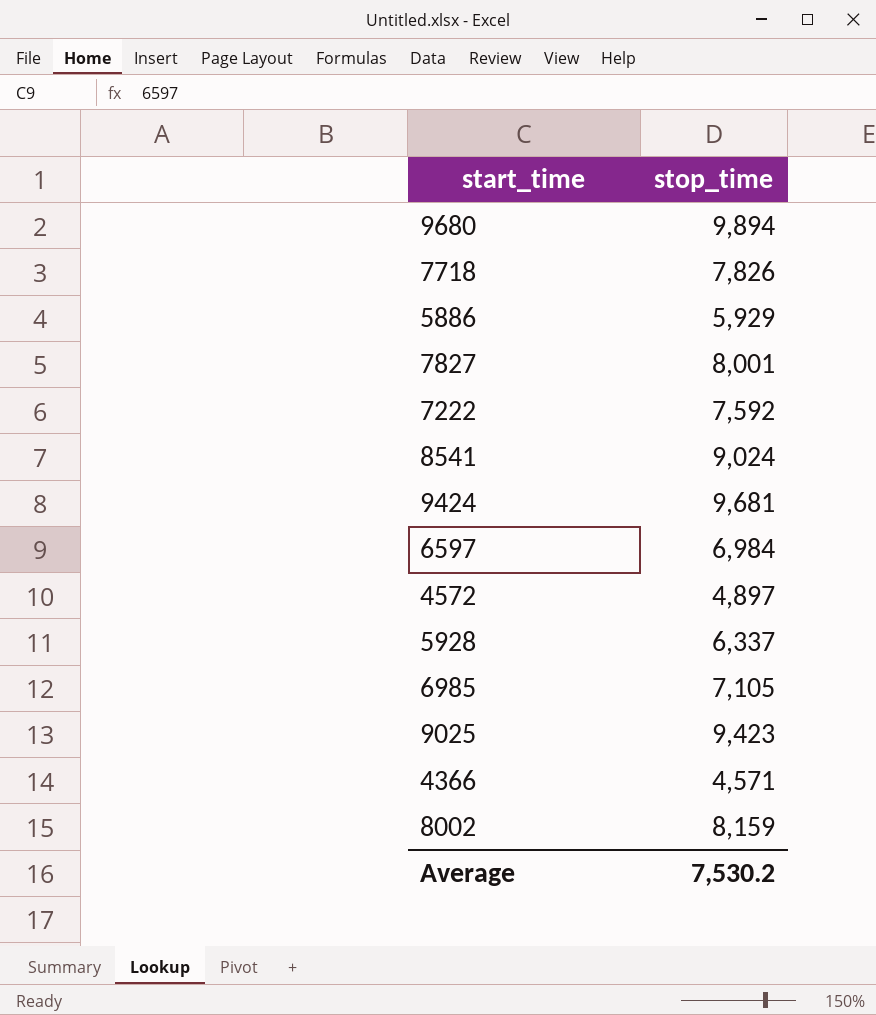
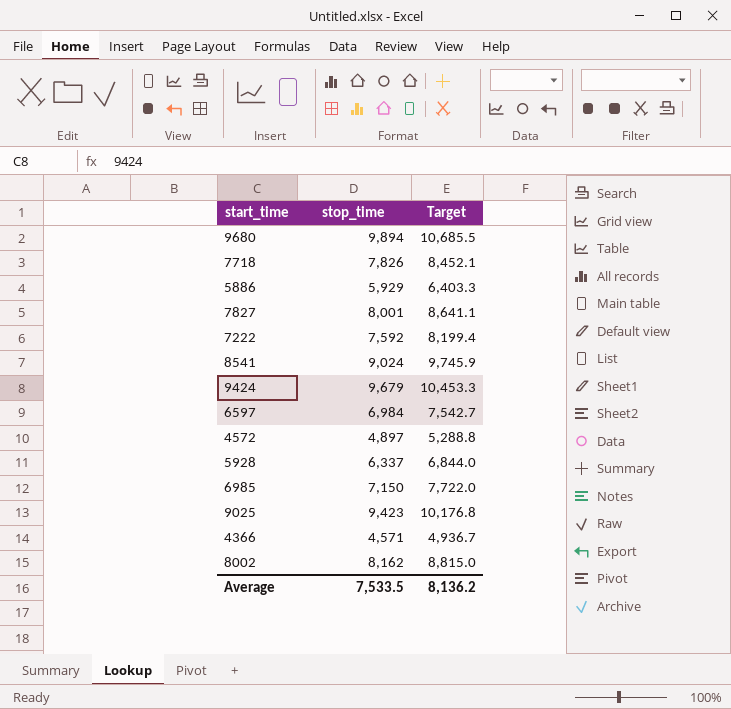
column Target | formula: none -> [stop_time] * 1.08
9424 | stop_time: 9,681 -> 9,679
6985 | stop_time: 7,105 -> 7,150
8002 | stop_time: 8,159 -> 8,162
Average | stop_time: 7,530.2 -> 7,533.5

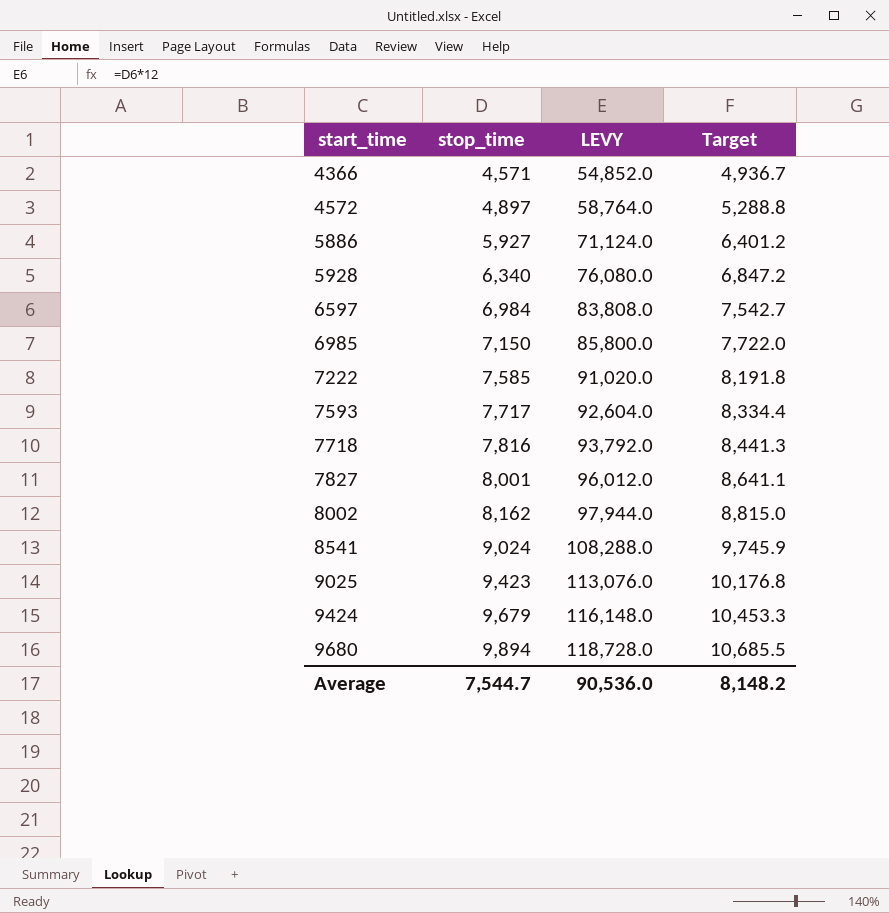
row order: none -> start_time ascending
column LEVY | formula: none -> [stop_time] * 12
5886 | stop_time: 5,929 -> 5,927
5886 | Target: 6,403.3 -> 6,401.2
5928 | stop_time: 6,337 -> 6,340
5928 | Target: 6,844.0 -> 6,847.2
7222 | stop_time: 7,592 -> 7,585
7222 | Target: 8,199.4 -> 8,191.8
row 7593: none -> 7,717 | 92,604.0 | 8,334.4
7718 | stop_time: 7,826 -> 7,816
7718 | Target: 8,452.1 -> 8,441.3
Average | stop_time: 7,533.5 -> 7,544.7
Average | Target: 8,136.2 -> 8,148.2

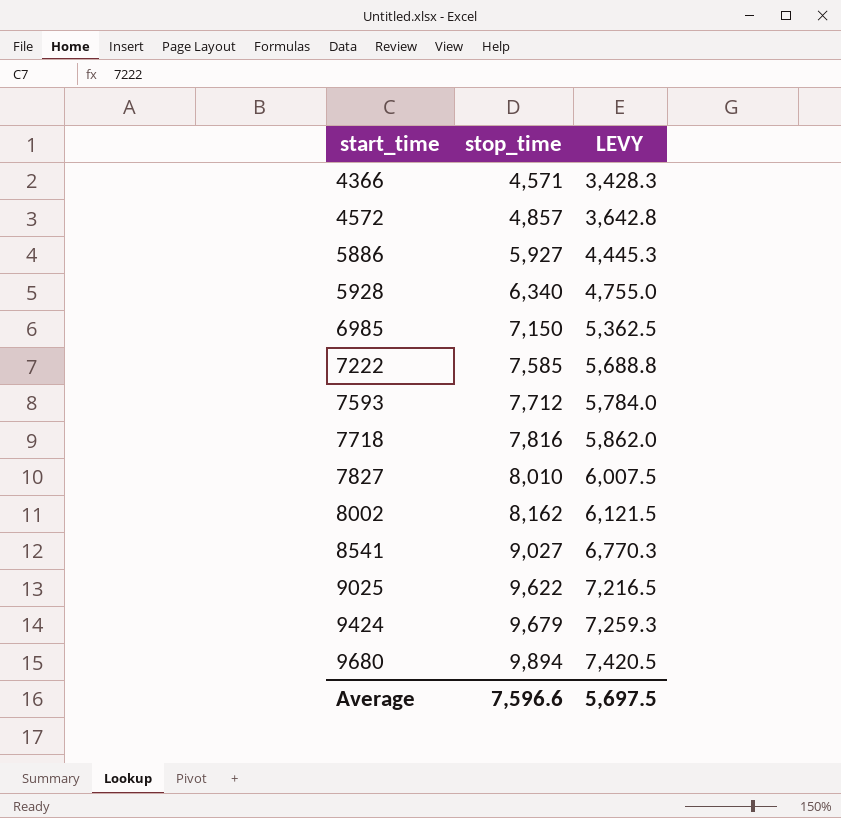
column Target | formula: [stop_time] * 1.08 -> none
column LEVY | formula: [stop_time] * 12 -> [stop_time] * 0.75
row 6597: 6,984 | 83,808.0 | 7,542.7 -> none
4572 | stop_time: 4,897 -> 4,857
7593 | stop_time: 7,717 -> 7,712
7827 | stop_time: 8,001 -> 8,010
8541 | stop_time: 9,024 -> 9,027
9025 | stop_time: 9,423 -> 9,622
Average | stop_time: 7,544.7 -> 7,596.6
Average | LEVY: 90,536.0 -> 5,697.5

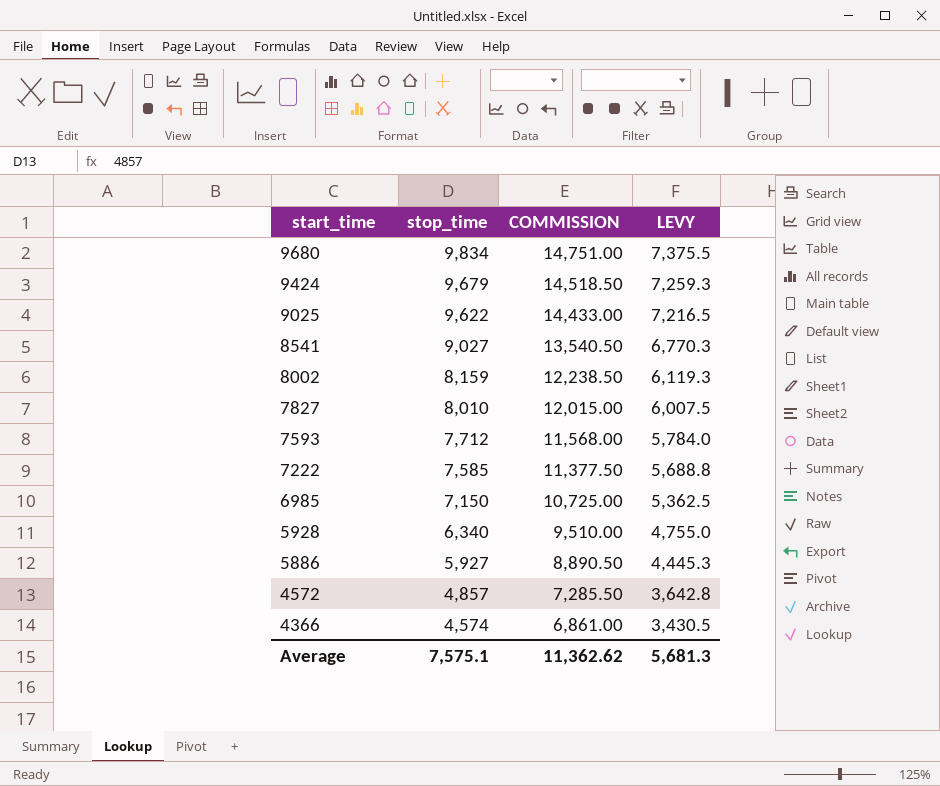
row order: start_time ascending -> start_time descending
column COMMISSION | formula: none -> [stop_time] * 1.5
row 7718: 7,816 | 5,862.0 -> none
9680 | stop_time: 9,894 -> 9,834
9680 | LEVY: 7,420.5 -> 7,375.5
8002 | stop_time: 8,162 -> 8,159
8002 | LEVY: 6,121.5 -> 6,119.3
4366 | stop_time: 4,571 -> 4,574
4366 | LEVY: 3,428.3 -> 3,430.5
Average | stop_time: 7,596.6 -> 7,575.1
Average | LEVY: 5,697.5 -> 5,681.3

